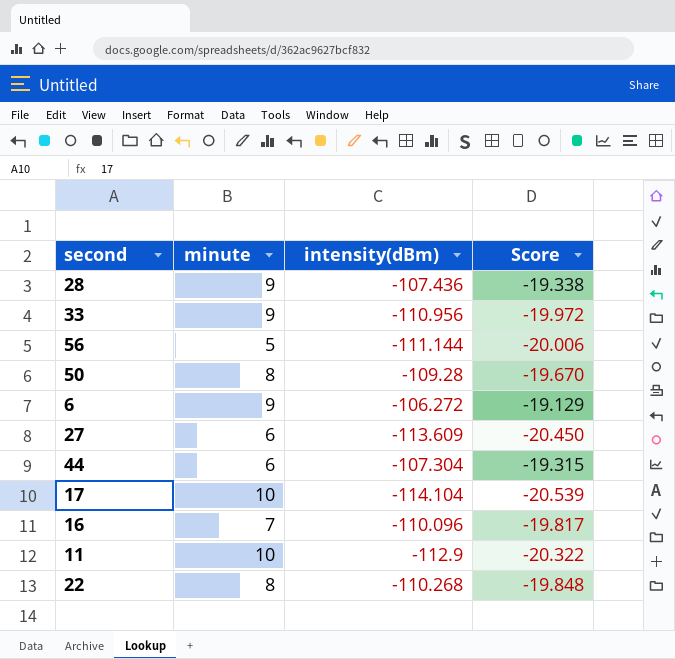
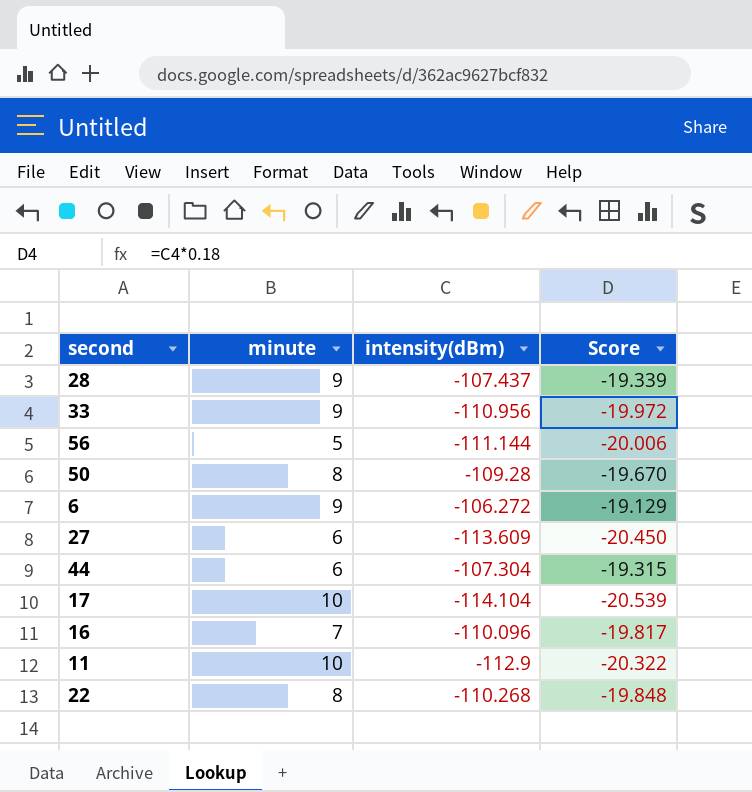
28 | intensity(dBm): -107.436 -> -107.437
28 | Score: -19.338 -> -19.339

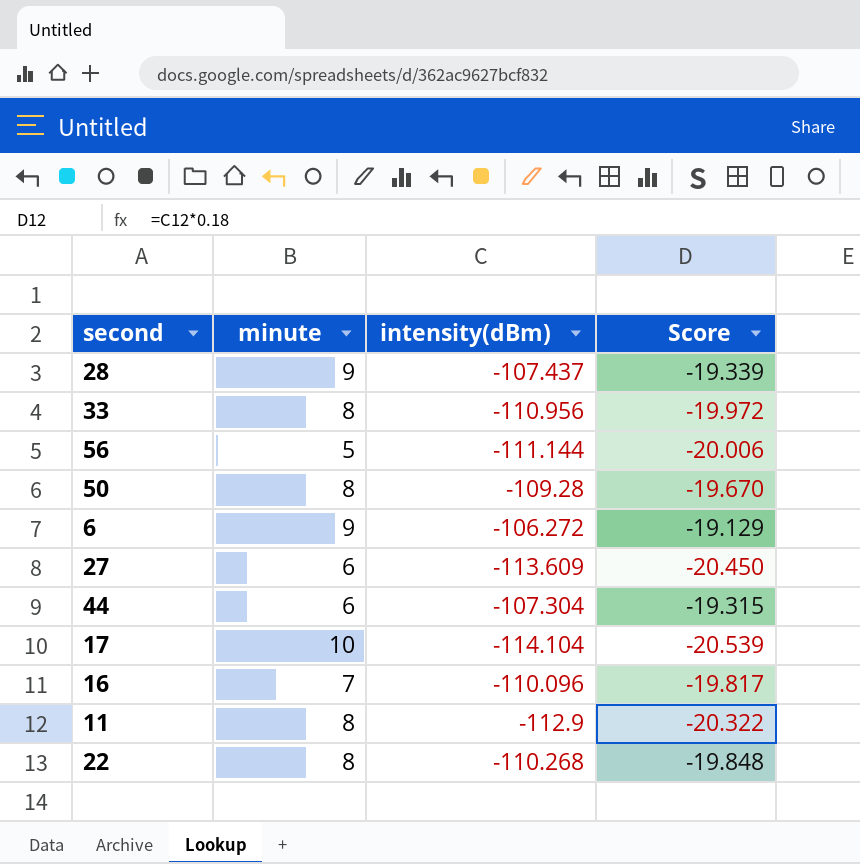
33 | minute: 9 -> 8
11 | minute: 10 -> 8

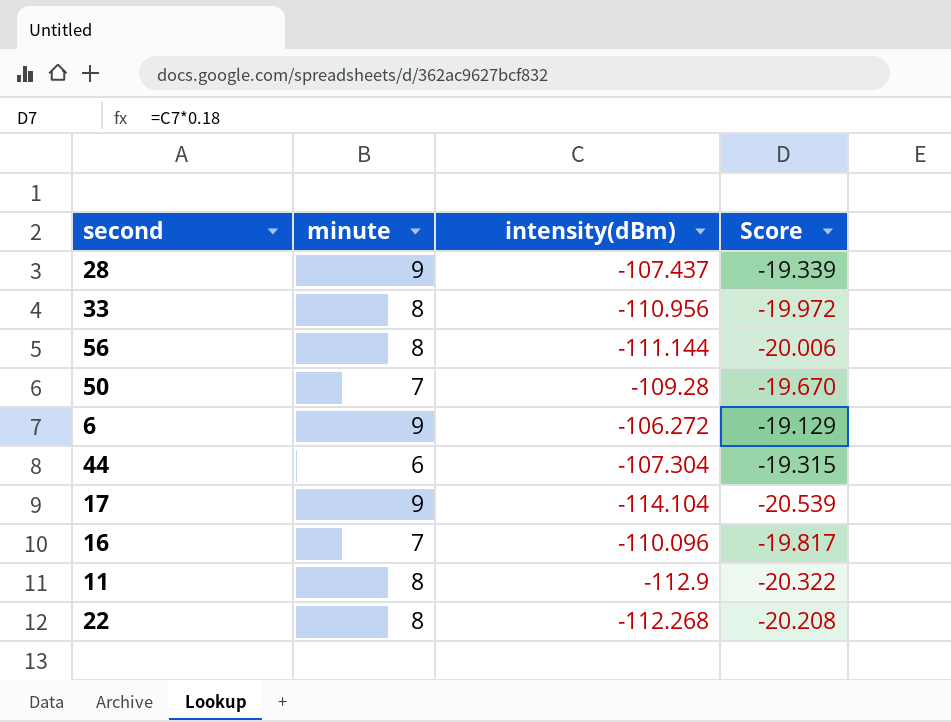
row 27: 6 | -113.609 | -20.450 -> none
56 | minute: 5 -> 8
50 | minute: 8 -> 7
17 | minute: 10 -> 9
22 | intensity(dBm): -110.268 -> -112.268
22 | Score: -19.848 -> -20.208

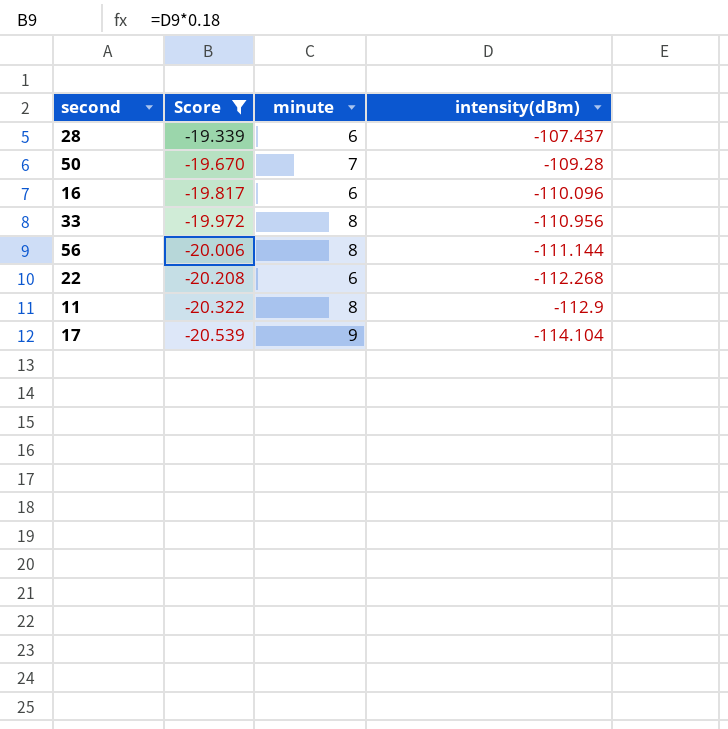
filter: none -> Score <= -19.339
row order: none -> Score descending
column Score | position: 4 -> 2
28 | minute: 9 -> 6
16 | minute: 7 -> 6
22 | minute: 8 -> 6

